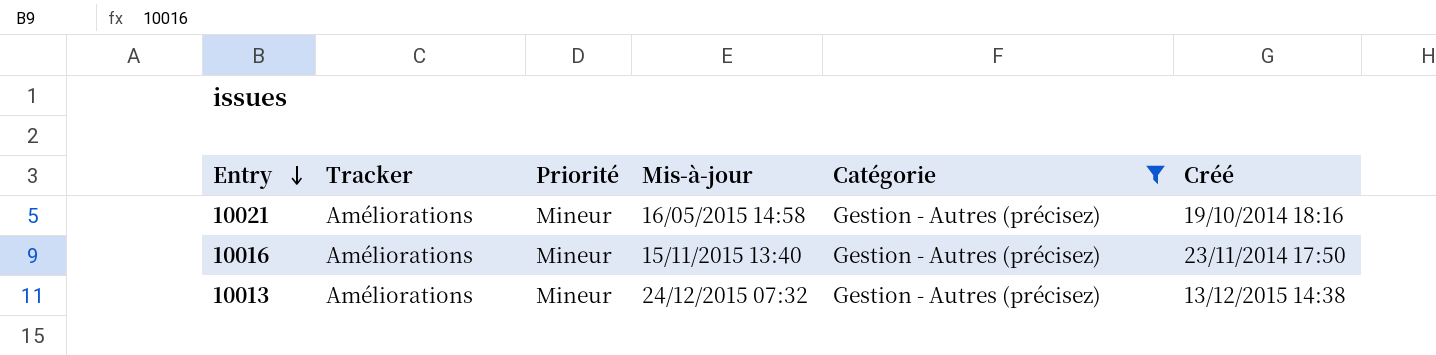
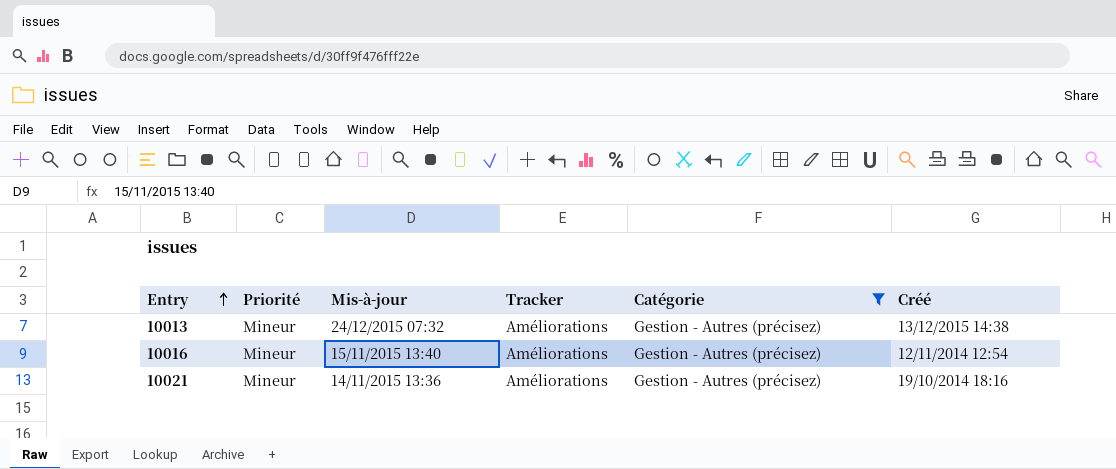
row order: Entry descending -> Entry ascending
column Tracker | position: 2 -> 4
10016 | Créé: 23/11/2014 17:50 -> 12/11/2014 12:54
10021 | Mis-à-jour: 16/05/2015 14:58 -> 14/11/2015 13:36

